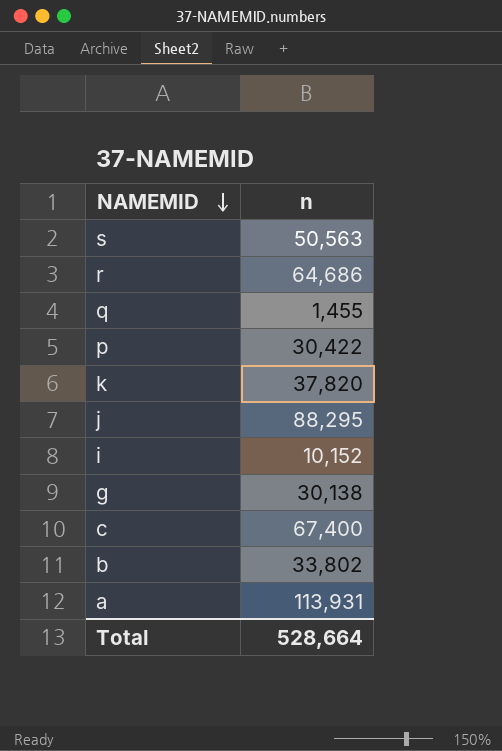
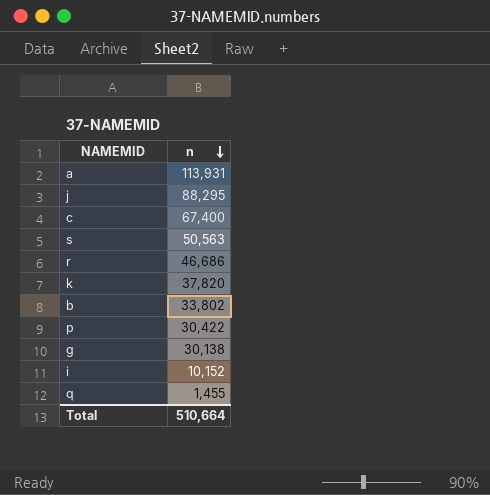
row order: NAMEMID descending -> n descending
r | n: 64,686 -> 46,686
Total | n: 528,664 -> 510,664

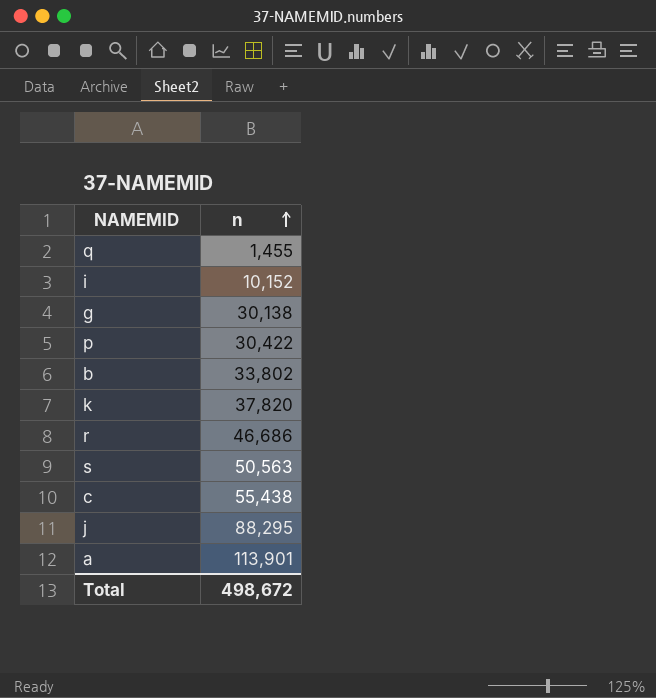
row order: n descending -> n ascending
c | n: 67,400 -> 55,438
a | n: 113,931 -> 113,901
Total | n: 510,664 -> 498,672

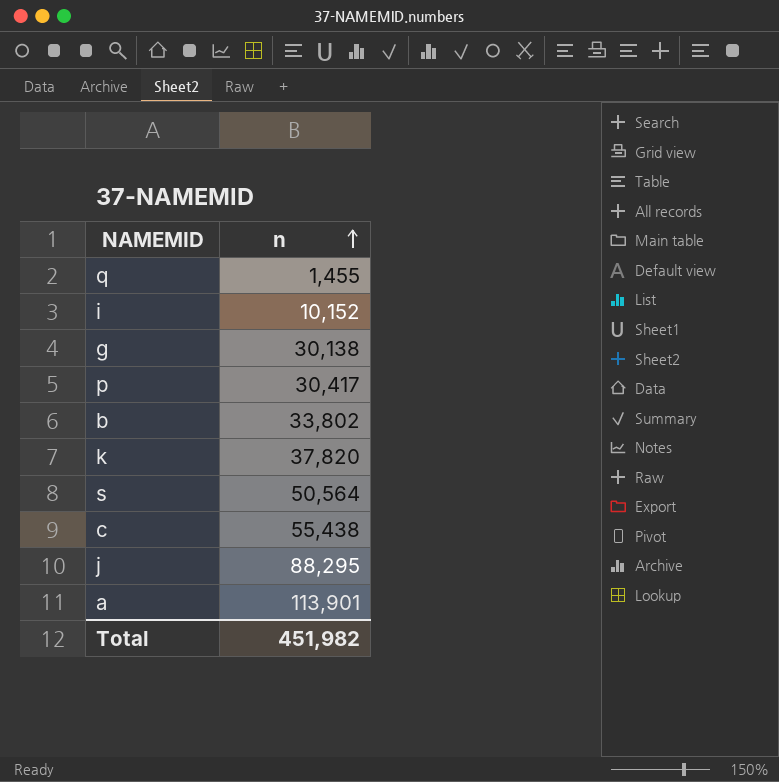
row r: 46,686 -> none
p | n: 30,422 -> 30,417
s | n: 50,563 -> 50,564
Total | n: 498,672 -> 451,982

